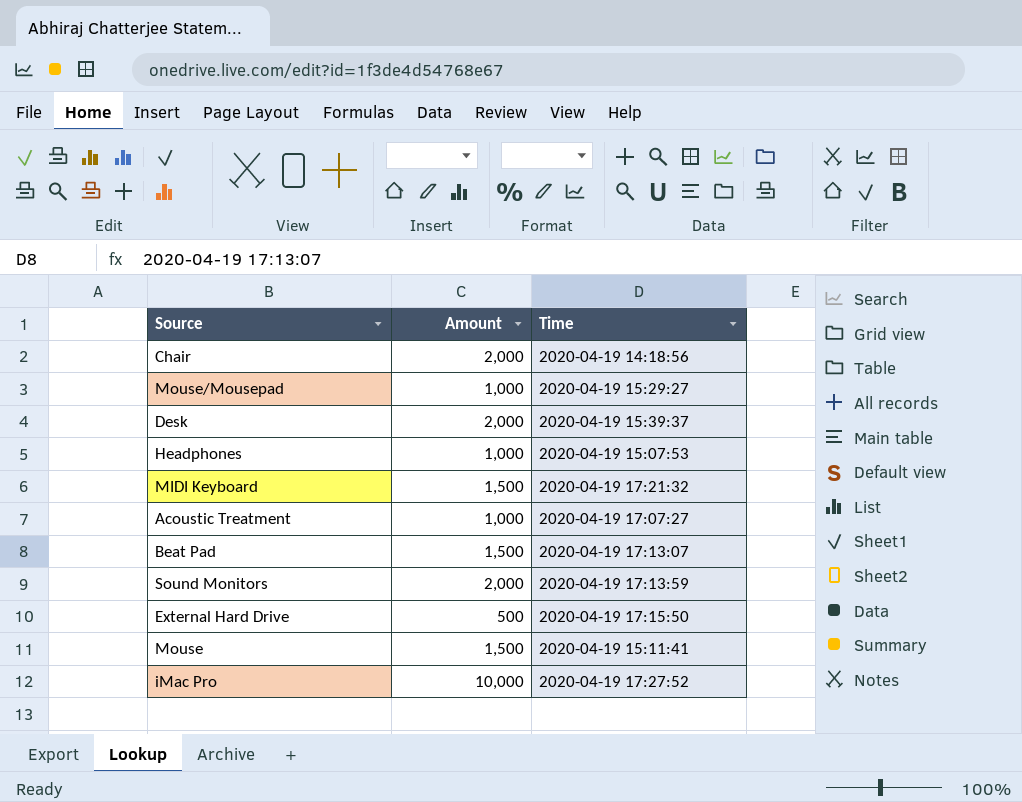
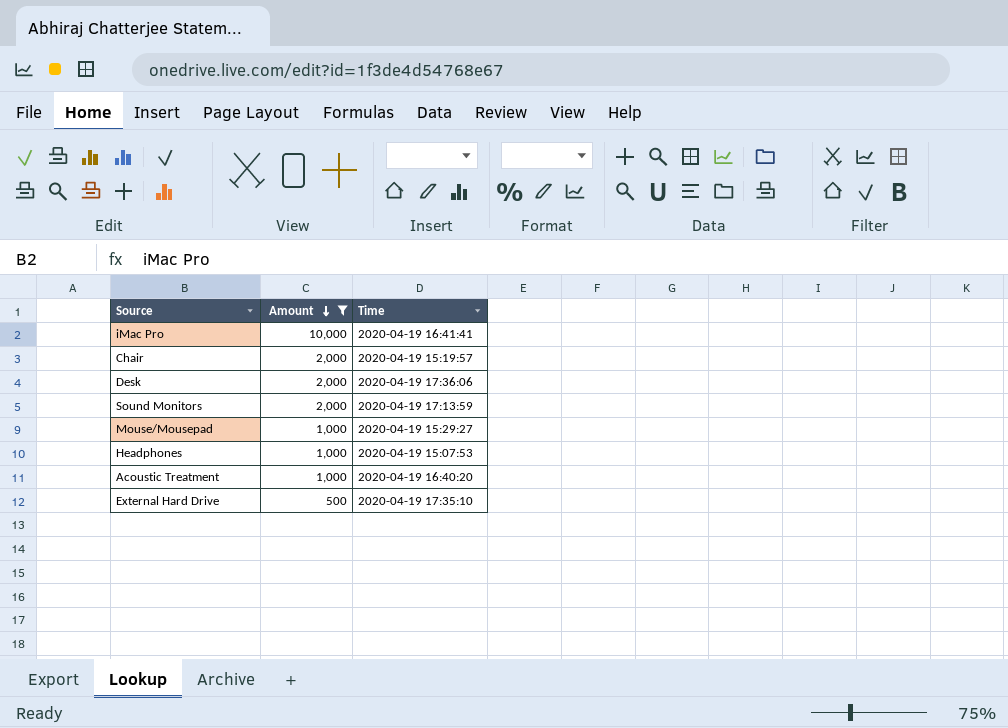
filter: none -> Amount != 1,500
row order: none -> Amount descending
iMac Pro | Time: 2020-04-19 17:27:52 -> 2020-04-19 16:41:41
Chair | Time: 2020-04-19 14:18:56 -> 2020-04-19 15:19:57
Desk | Time: 2020-04-19 15:39:37 -> 2020-04-19 17:36:06
Acoustic Treatment | Time: 2020-04-19 17:07:27 -> 2020-04-19 16:40:20
External Hard Drive | Time: 2020-04-19 17:15:50 -> 2020-04-19 17:35:10

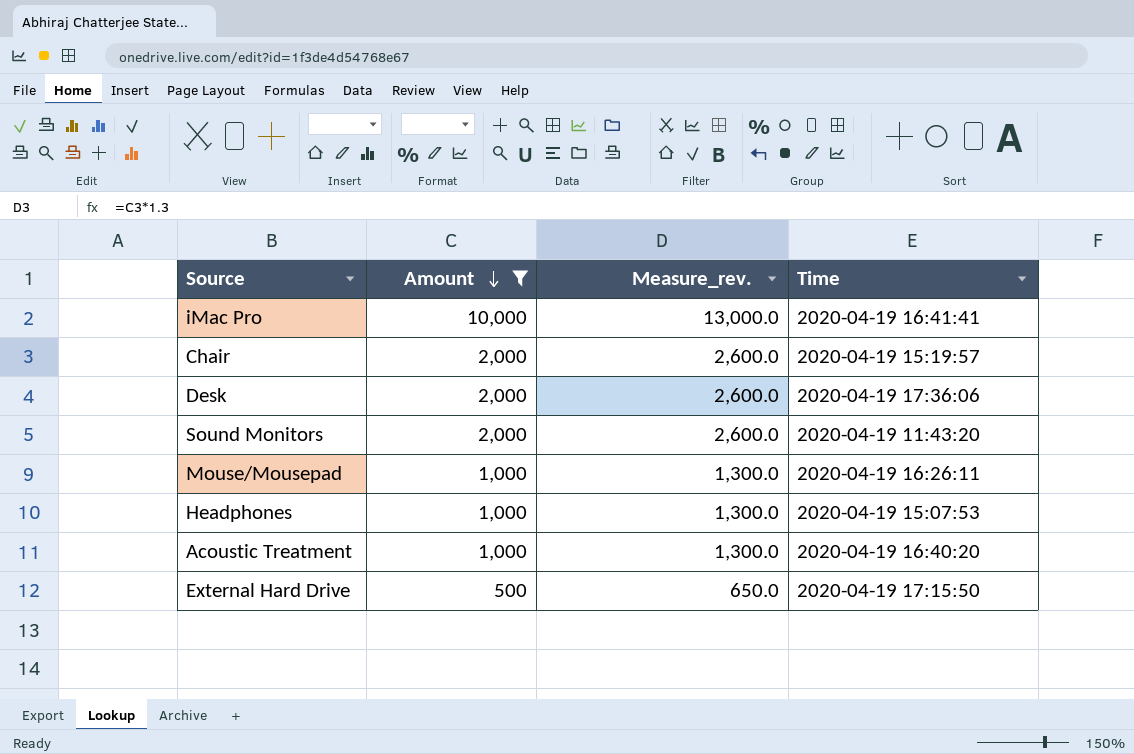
column Measure_rev. | formula: none -> [Amount] * 1.3
Sound Monitors | Time: 2020-04-19 17:13:59 -> 2020-04-19 11:43:20
Mouse/Mousepad | Time: 2020-04-19 15:29:27 -> 2020-04-19 16:26:11
External Hard Drive | Time: 2020-04-19 17:35:10 -> 2020-04-19 17:15:50

